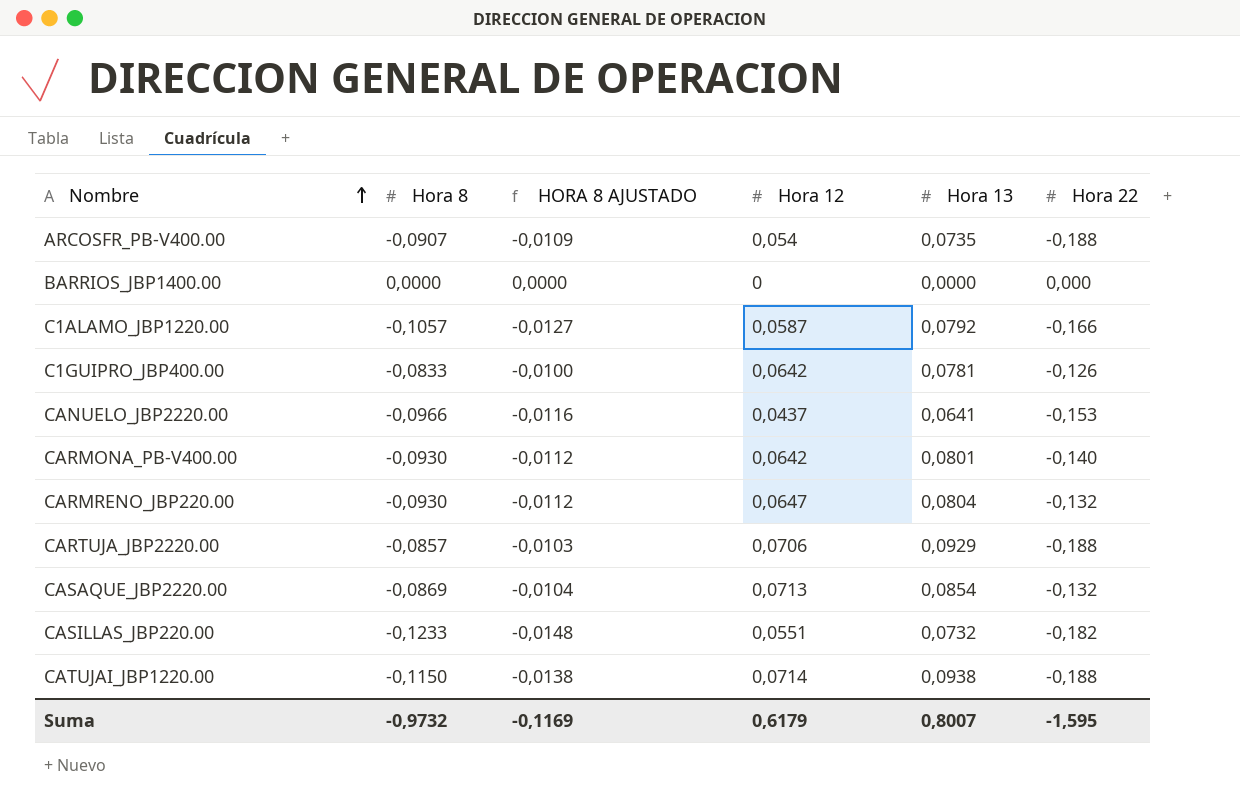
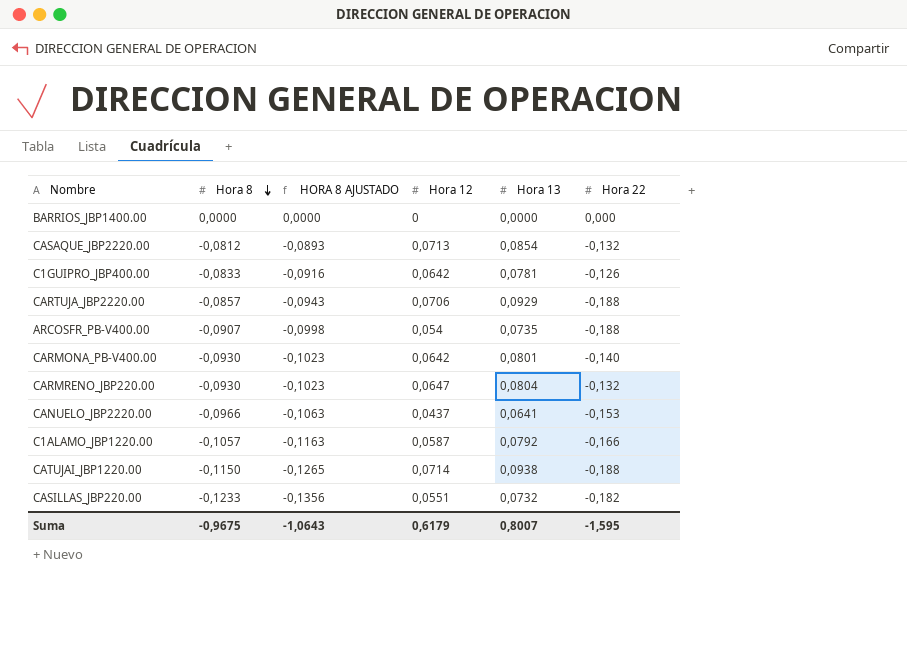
row order: Nombre ascending -> Hora 8 descending
column HORA 8 AJUSTADO | formula: [Hora 8] * 0,12 -> [Hora 8] * 1,1
CASAQUE_JBP2220.00 | Hora 8: -0,0869 -> -0,0812
Suma | Hora 8: -0,9732 -> -0,9675
Suma | HORA 8 AJUSTADO: -0,1169 -> -1,0643

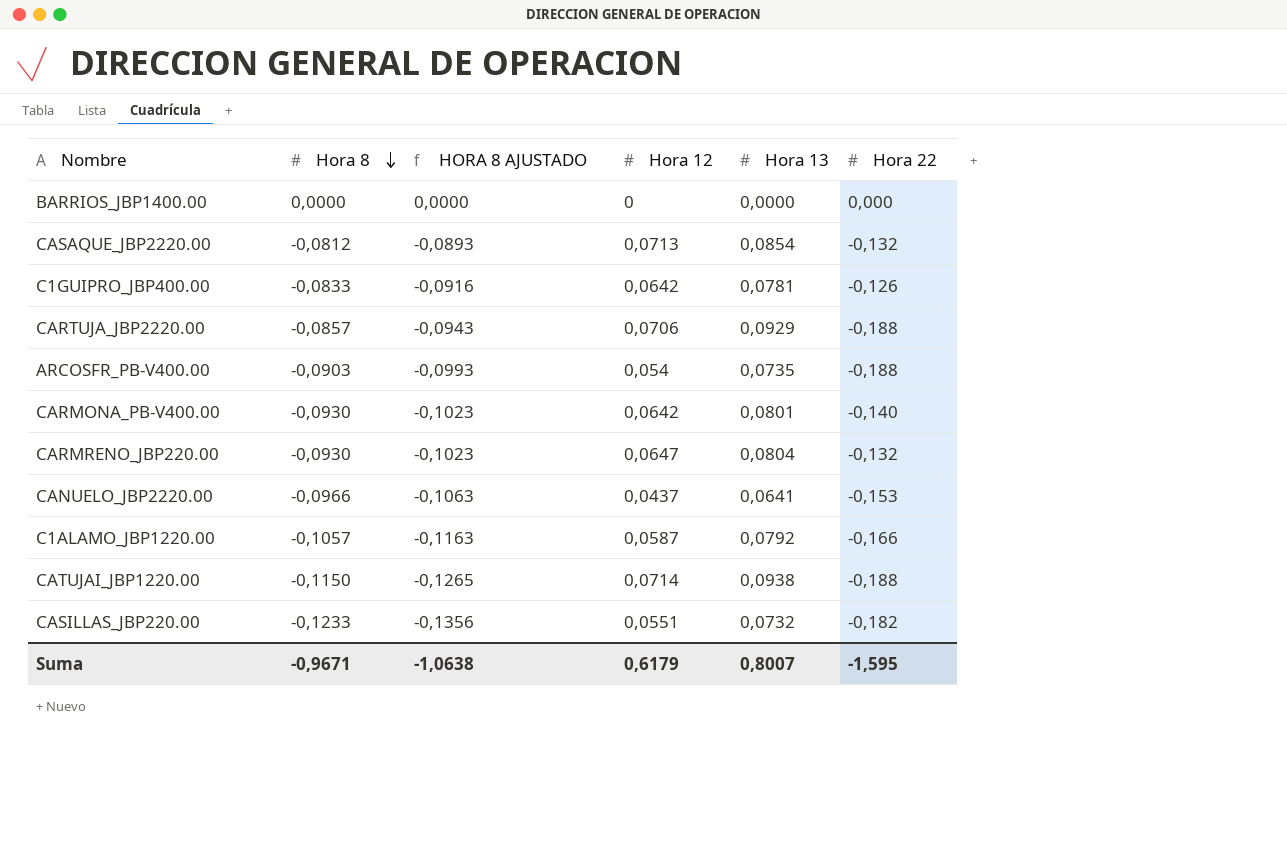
ARCOSFR_PB-V400.00 | Hora 8: -0,0907 -> -0,0903
ARCOSFR_PB-V400.00 | HORA 8 AJUSTADO: -0,0998 -> -0,0993
Suma | Hora 8: -0,9675 -> -0,9671
Suma | HORA 8 AJUSTADO: -1,0643 -> -1,0638

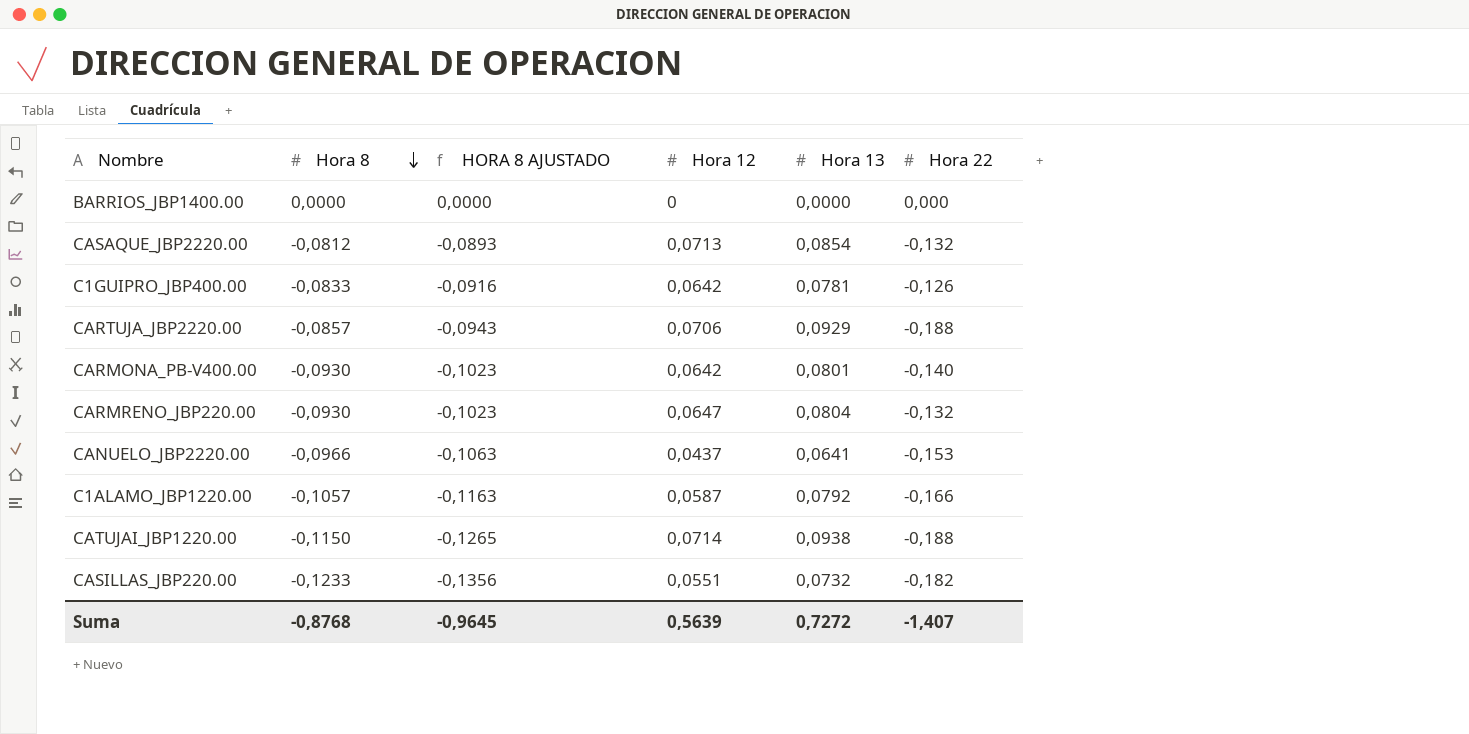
row ARCOSFR_PB-V400.00: -0,0903 | -0,0993 | 0,054 | 0,0735 | -0,188 -> none
Suma | Hora 8: -0,9671 -> -0,8768
Suma | HORA 8 AJUSTADO: -1,0638 -> -0,9645
Suma | Hora 12: 0,6179 -> 0,5639
Suma | Hora 13: 0,8007 -> 0,7272
Suma | Hora 22: -1,595 -> -1,407

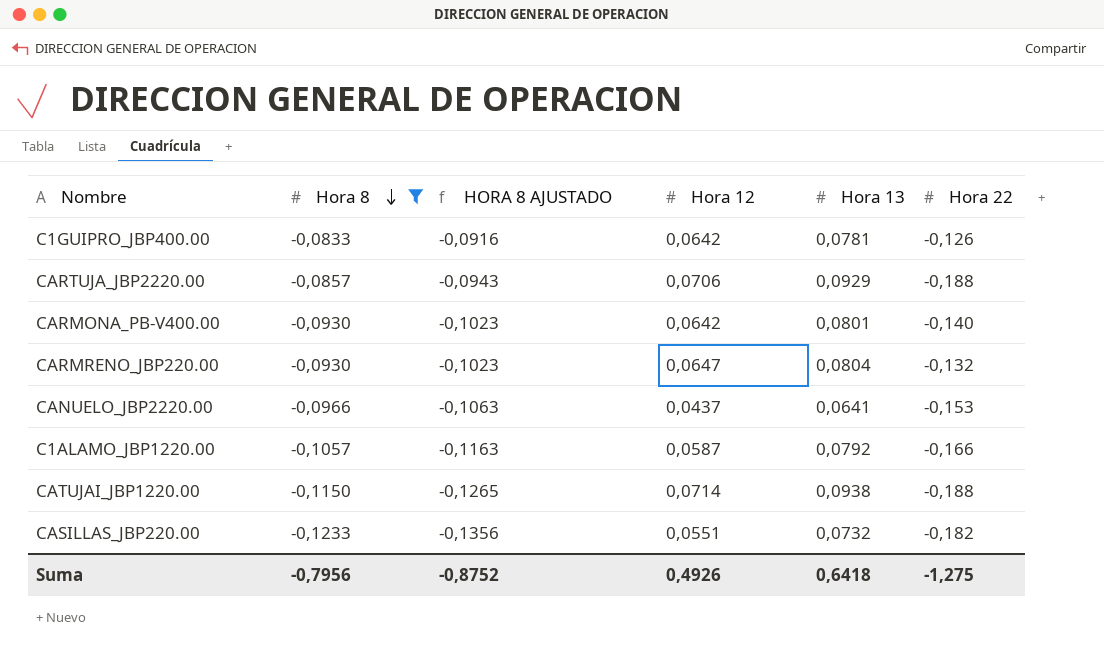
filter: none -> Hora 8 <= -0,0833
Suma | Hora 8: -0,8768 -> -0,7956
Suma | HORA 8 AJUSTADO: -0,9645 -> -0,8752
Suma | Hora 12: 0,5639 -> 0,4926
Suma | Hora 13: 0,7272 -> 0,6418
Suma | Hora 22: -1,407 -> -1,275

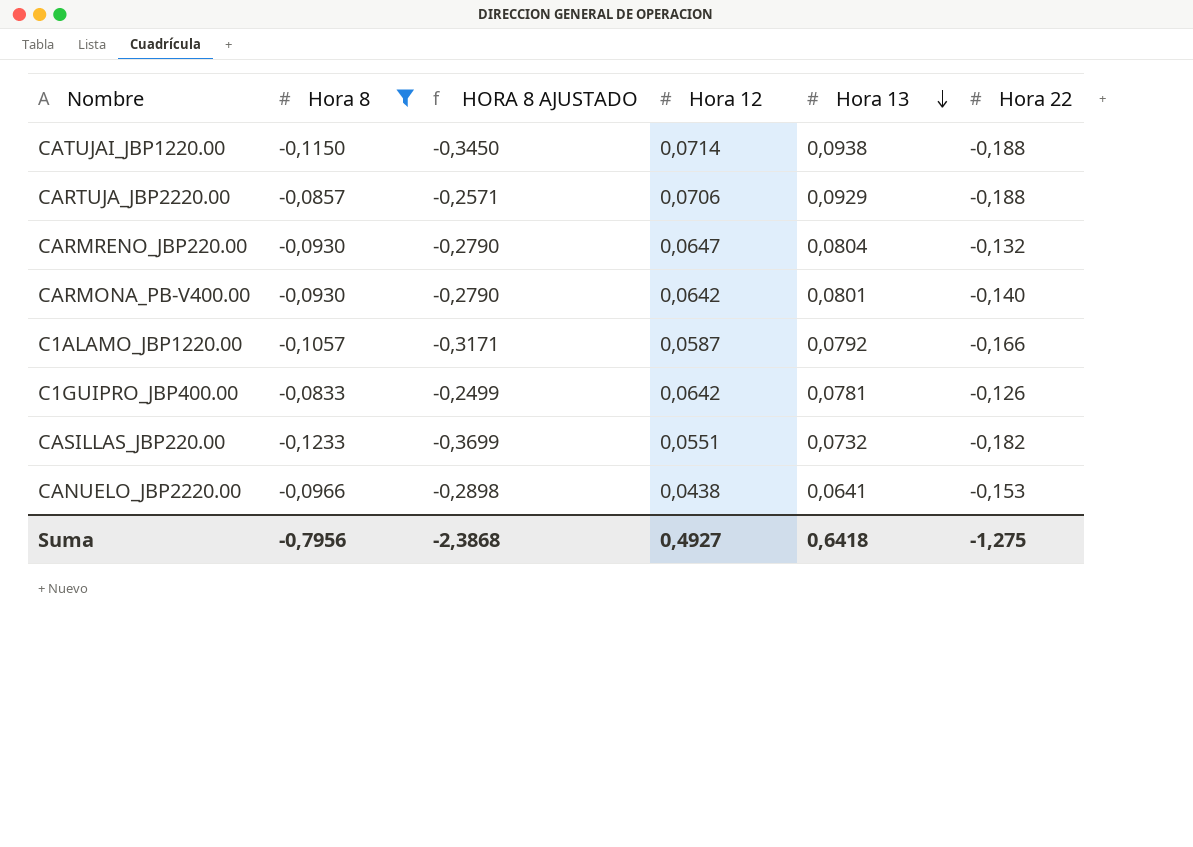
row order: Hora 8 descending -> Hora 13 descending
column HORA 8 AJUSTADO | formula: [Hora 8] * 1,1 -> [Hora 8] * 3
CANUELO_JBP2220.00 | Hora 12: 0,0437 -> 0,0438
Suma | HORA 8 AJUSTADO: -0,8752 -> -2,3868
Suma | Hora 12: 0,4926 -> 0,4927

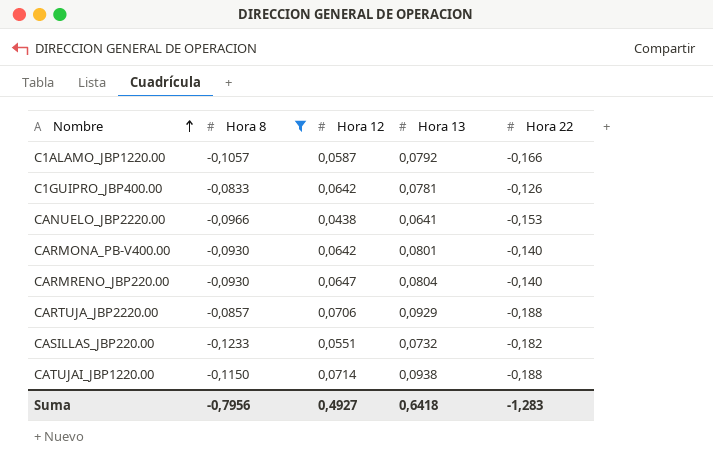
row order: Hora 13 descending -> Nombre ascending
column HORA 8 AJUSTADO | formula: [Hora 8] * 3 -> none
CARMRENO_JBP220.00 | Hora 22: -0,132 -> -0,140
Suma | Hora 22: -1,275 -> -1,283

